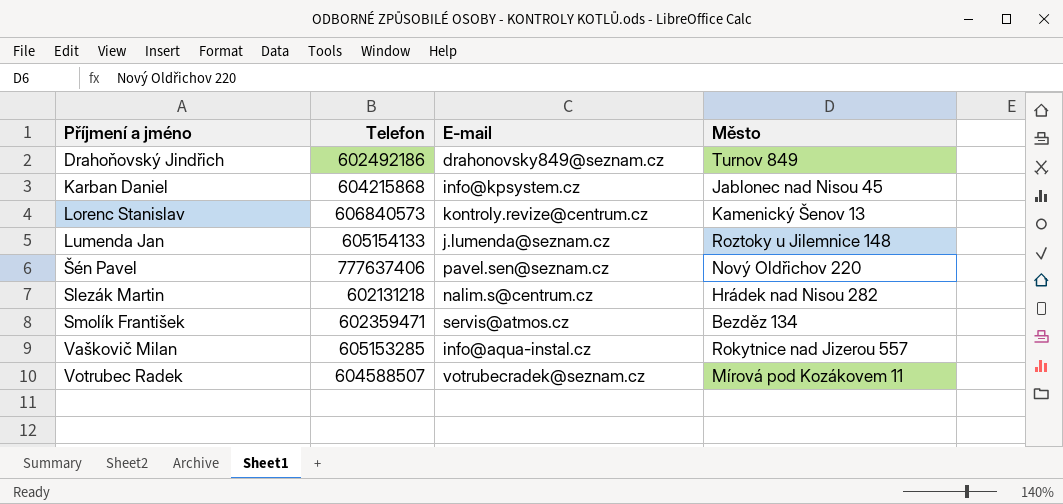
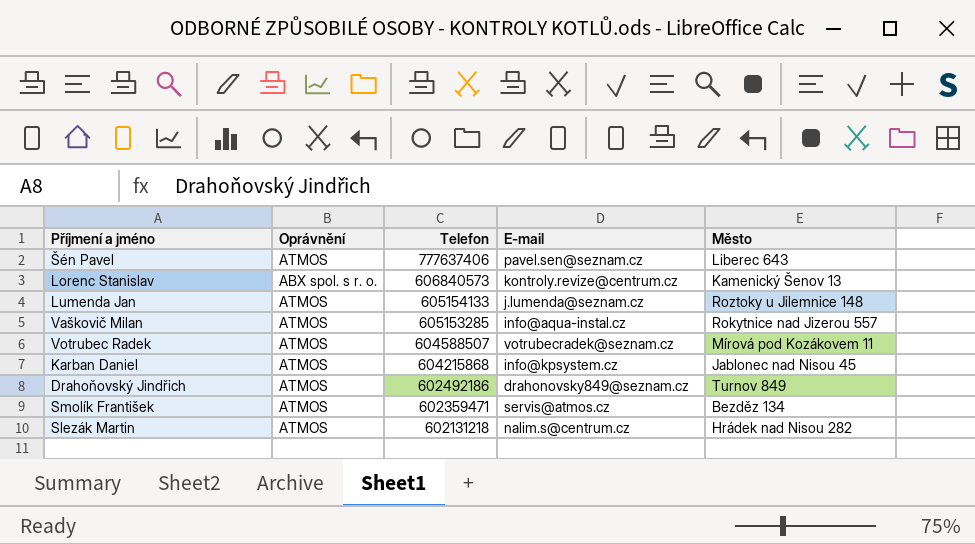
row order: Příjmení a jméno ascending -> Telefon descending
column Oprávnění | position: none -> 2
Šén Pavel | Město: Nový Oldřichov 220 -> Liberec 643

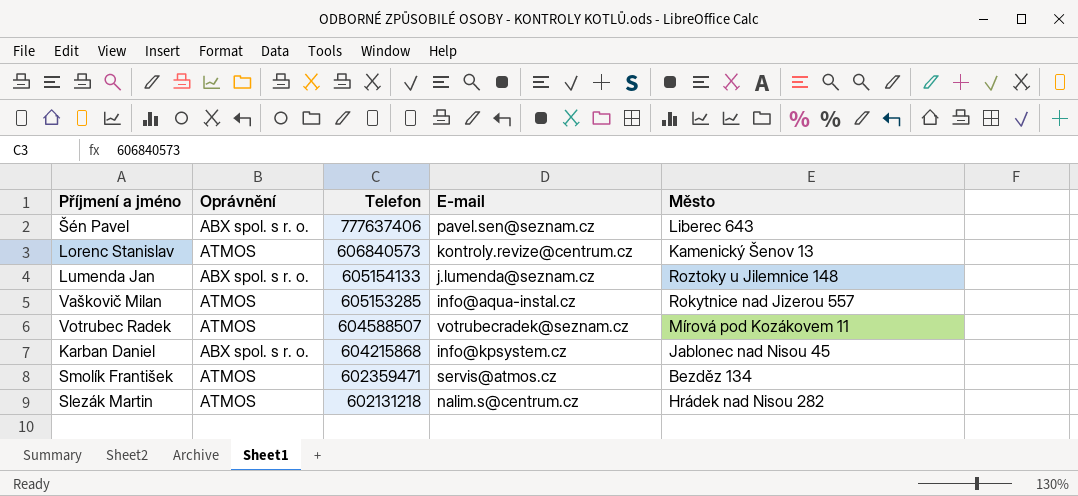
row Drahoňovský Jindřich: ATMOS | 602492186 | drahonovsky849@seznam.cz | Turnov 849 -> none
Šén Pavel | Oprávnění: ATMOS -> ABX spol. s r. o.
Lorenc Stanislav | Oprávnění: ABX spol. s r. o. -> ATMOS
Lumenda Jan | Oprávnění: ATMOS -> ABX spol. s r. o.
Karban Daniel | Oprávnění: ATMOS -> ABX spol. s r. o.

